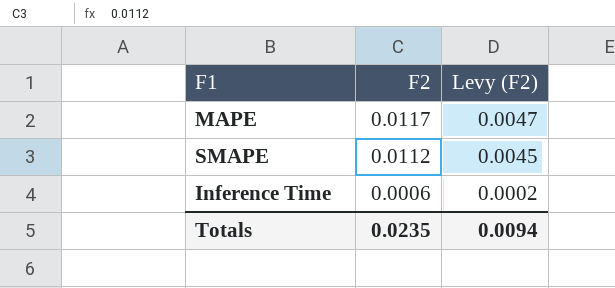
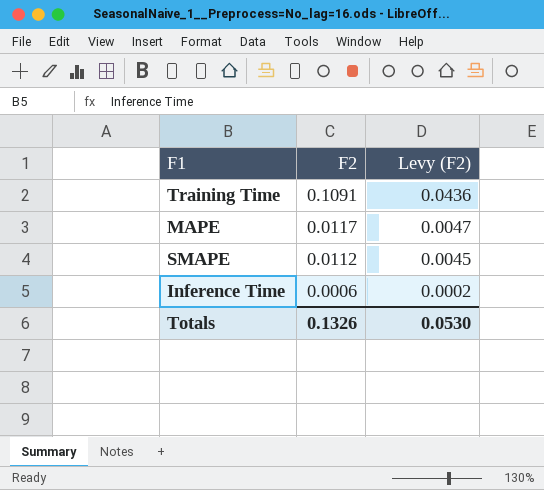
row Training Time: none -> 0.1091 | 0.0436
Totals | F2: 0.0235 -> 0.1326
Totals | Levy (F2): 0.0094 -> 0.0530

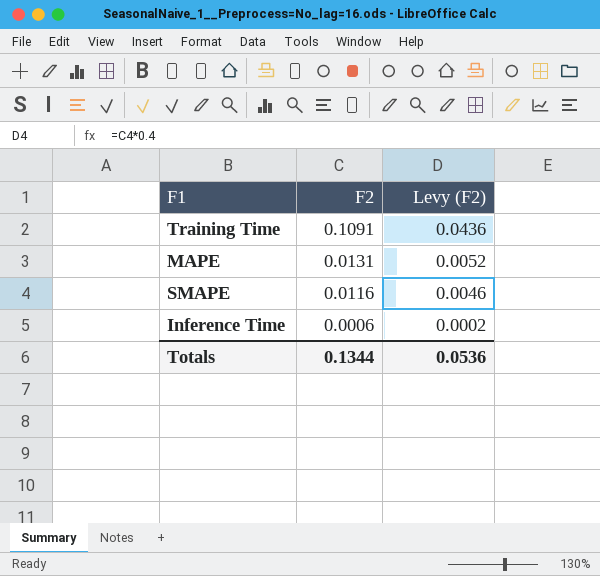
MAPE | F2: 0.0117 -> 0.0131
MAPE | Levy (F2): 0.0047 -> 0.0052
SMAPE | F2: 0.0112 -> 0.0116
SMAPE | Levy (F2): 0.0045 -> 0.0046
Totals | F2: 0.1326 -> 0.1344
Totals | Levy (F2): 0.0530 -> 0.0536

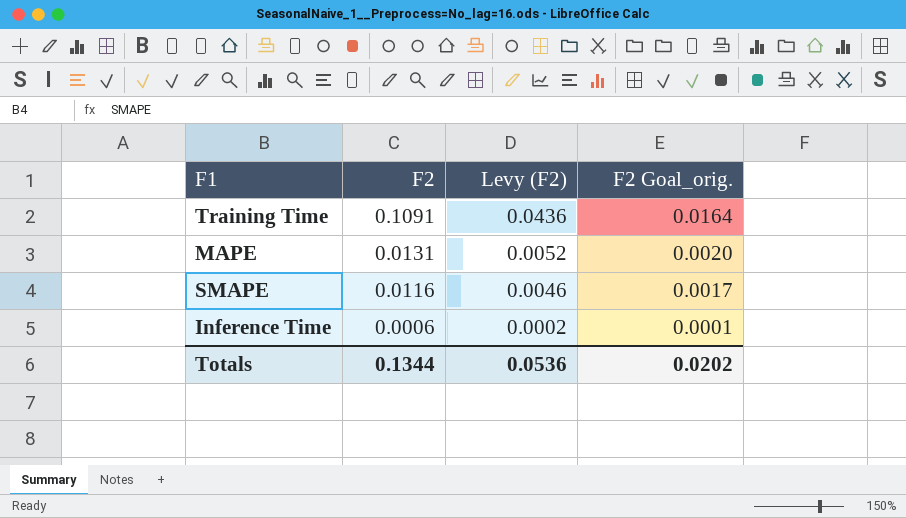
column F2 Goal_orig. | formula: none -> [F2] * 0.15

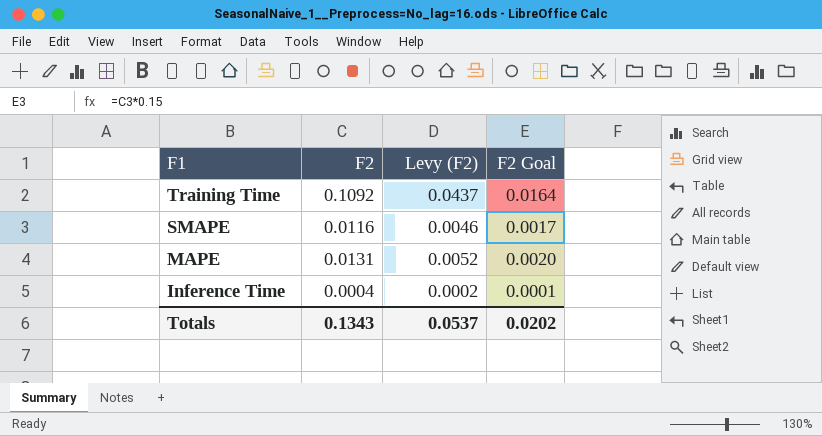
row order: F2 descending -> F1 descending
column name: F2 Goal_orig. -> F2 Goal
Training Time | F2: 0.1091 -> 0.1092
Training Time | Levy (F2): 0.0436 -> 0.0437
Inference Time | F2: 0.0006 -> 0.0004
Totals | F2: 0.1344 -> 0.1343
Totals | Levy (F2): 0.0536 -> 0.0537

